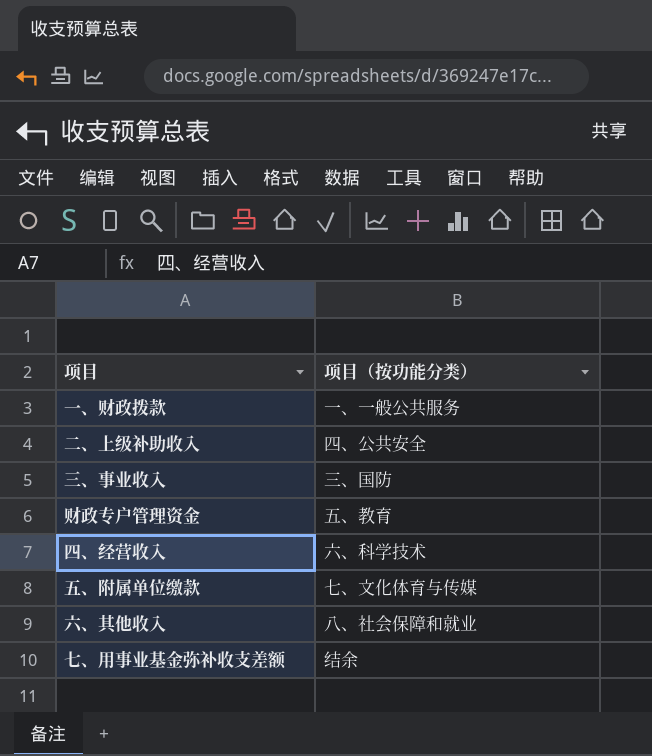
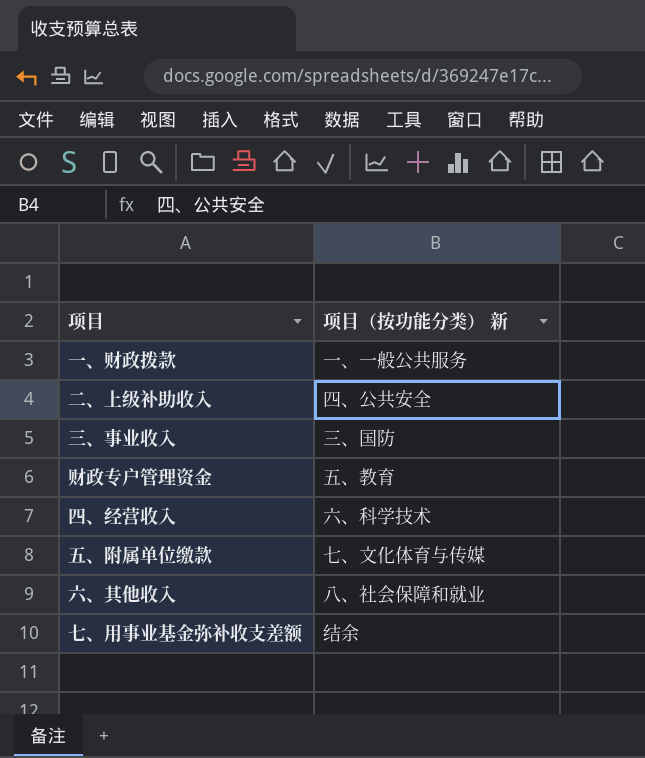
column name: 项目（按功能分类） -> 项目（按功能分类） 新

